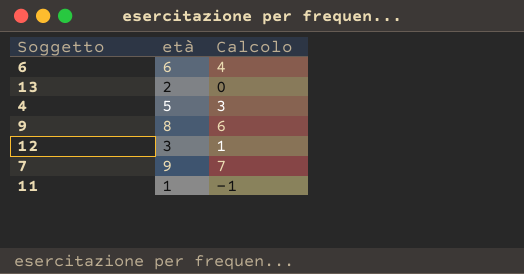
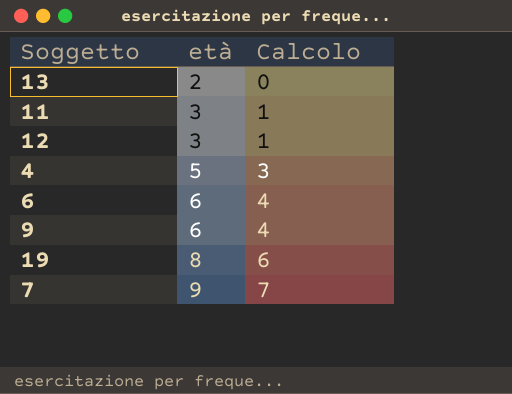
row order: none -> età ascending
11 | età: 1 -> 3
11 | Calcolo: -1 -> 1
9 | età: 8 -> 6
9 | Calcolo: 6 -> 4
row 19: none -> 8 | 6

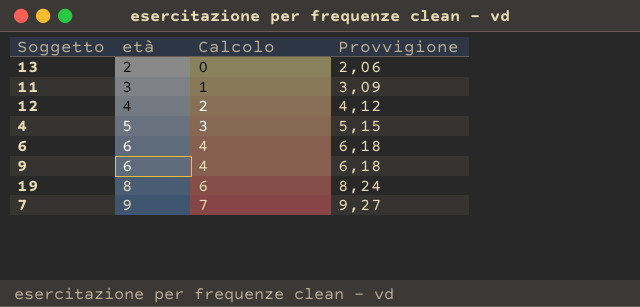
column Provvigione | formula: none -> [età] * 1,03
12 | età: 3 -> 4
12 | Calcolo: 1 -> 2

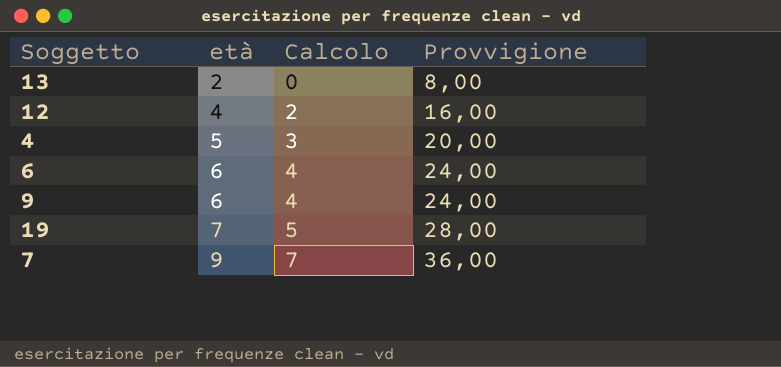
column Provvigione | formula: [età] * 1,03 -> [età] * 4
row 11: 3 | 1 | 3,09 -> none
19 | età: 8 -> 7
19 | Calcolo: 6 -> 5

